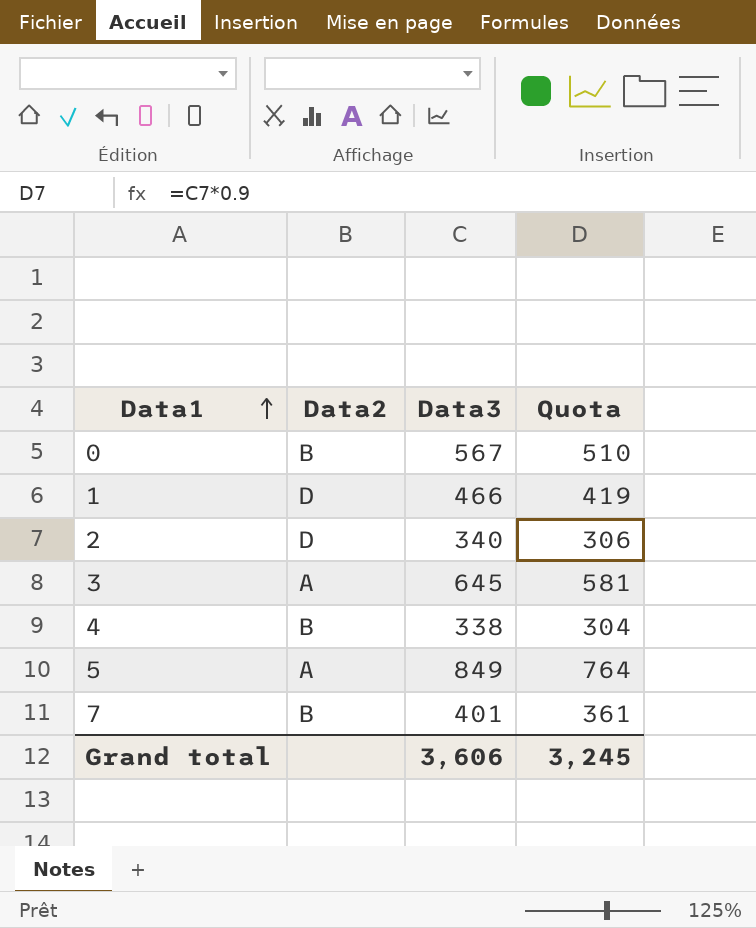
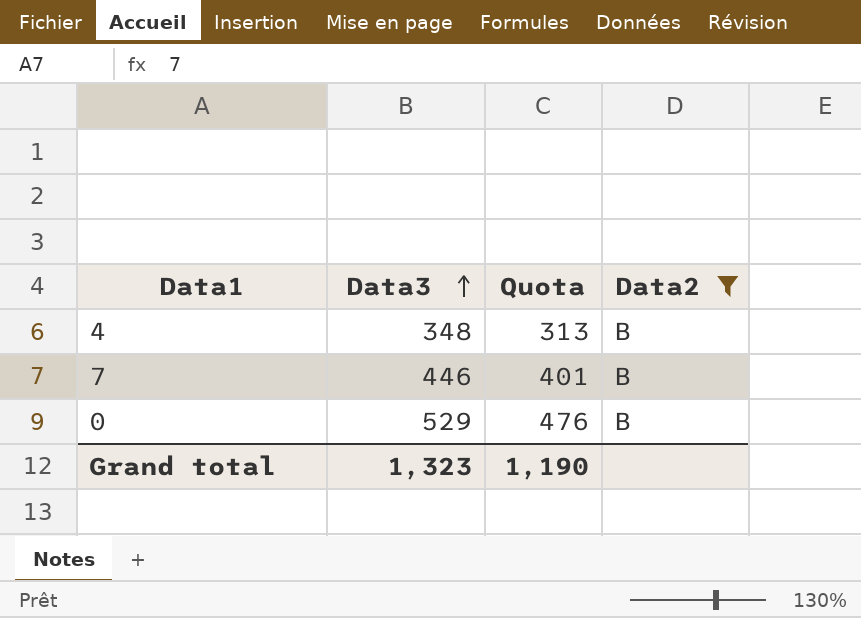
filter: none -> Data2 = B
row order: Data1 ascending -> Data3 ascending
column Data2 | position: 2 -> 4
4 | Data3: 338 -> 348
4 | Quota: 304 -> 313
7 | Data3: 401 -> 446
7 | Quota: 361 -> 401
0 | Data3: 567 -> 529
0 | Quota: 510 -> 476
Grand total | Data3: 3,606 -> 1,323
Grand total | Quota: 3,245 -> 1,190

